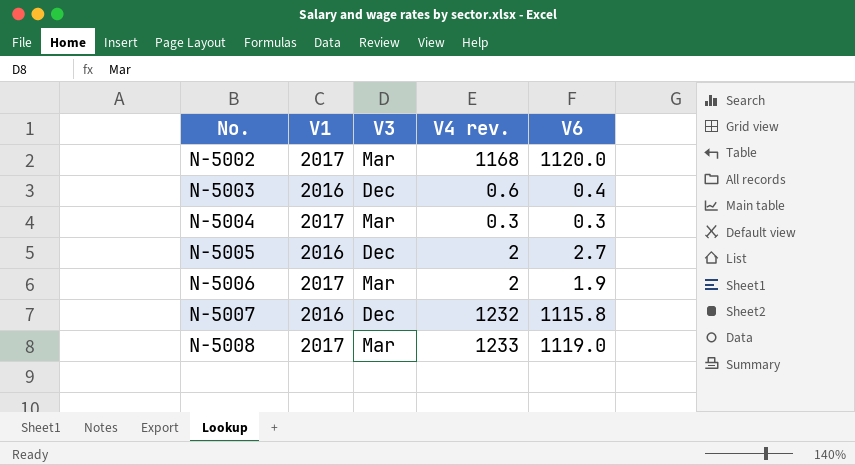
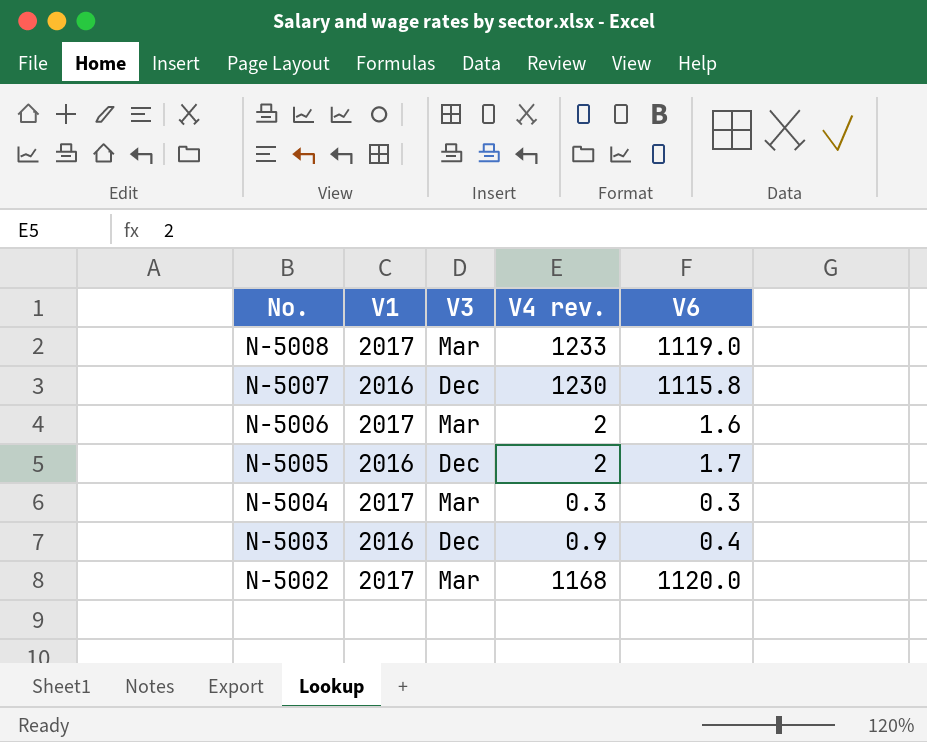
row order: No. ascending -> No. descending
N-5007 | V4 rev.: 1232 -> 1230
N-5006 | V6: 1.9 -> 1.6
N-5005 | V6: 2.7 -> 1.7
N-5003 | V4 rev.: 0.6 -> 0.9

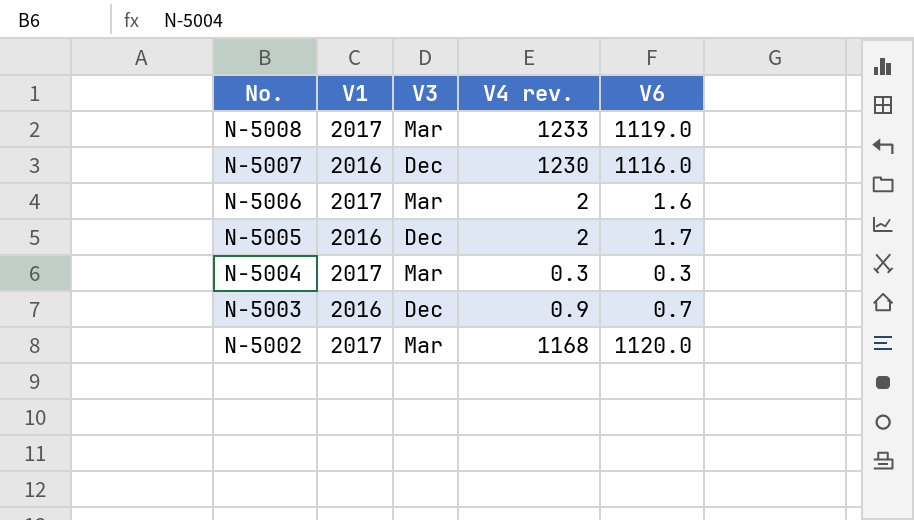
N-5007 | V6: 1115.8 -> 1116.0
N-5003 | V6: 0.4 -> 0.7

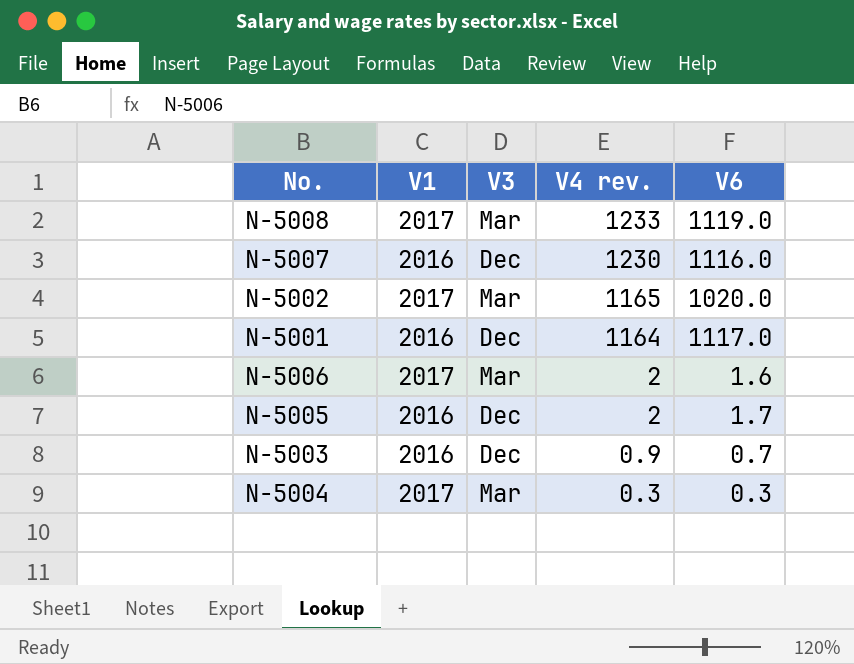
row order: No. descending -> V4 rev. descending
N-5002 | V4 rev.: 1168 -> 1165
N-5002 | V6: 1120.0 -> 1020.0
row N-5001: none -> 2016 | Dec | 1164 | 1117.0

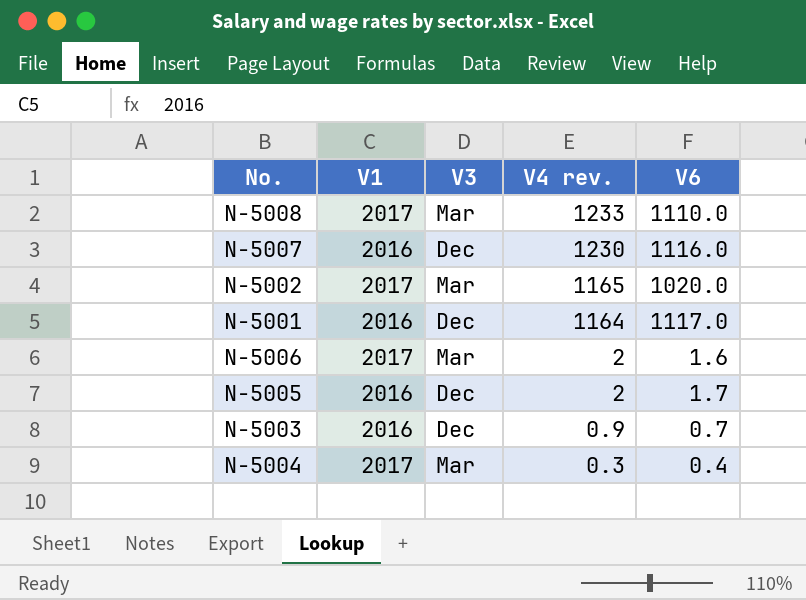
N-5008 | V6: 1119.0 -> 1110.0
N-5004 | V6: 0.3 -> 0.4

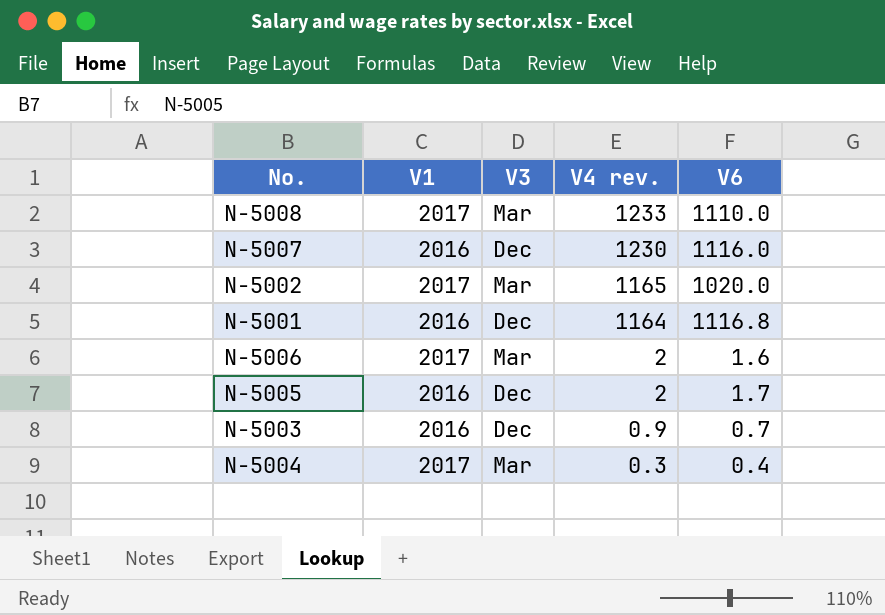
N-5001 | V6: 1117.0 -> 1116.8

